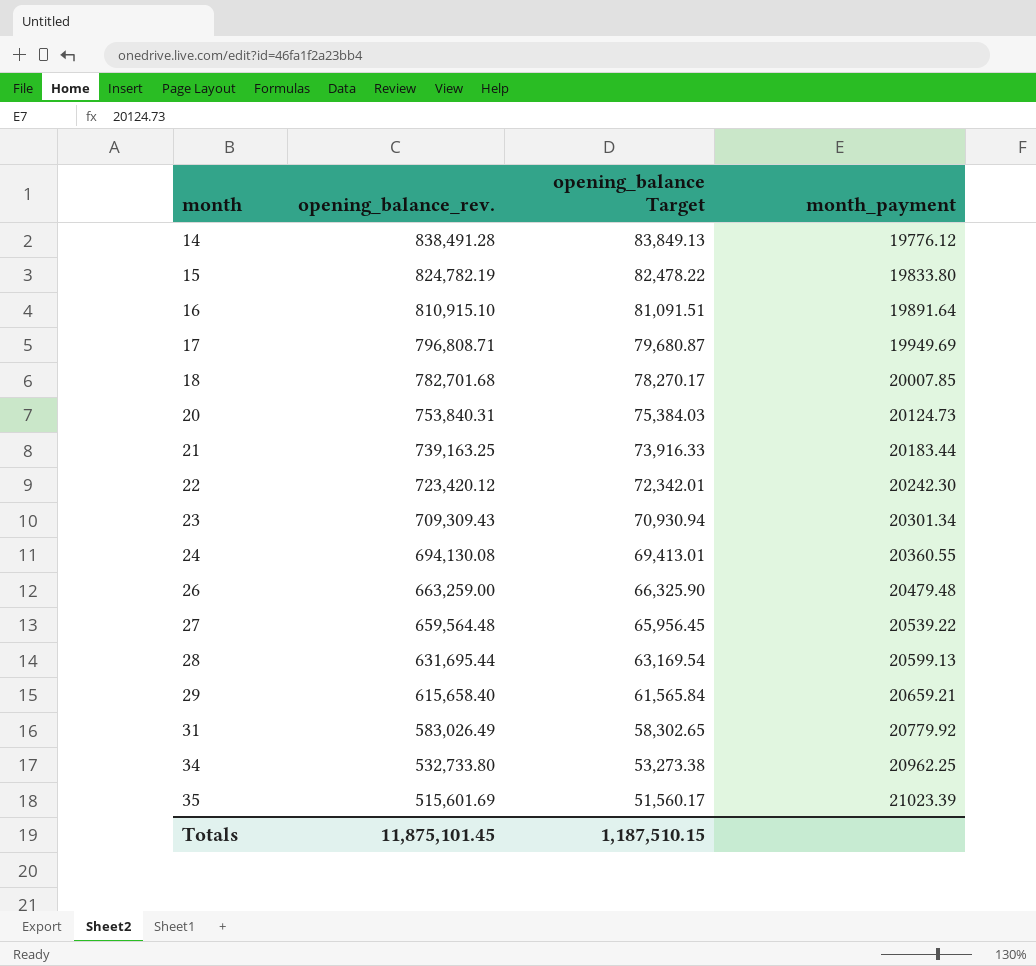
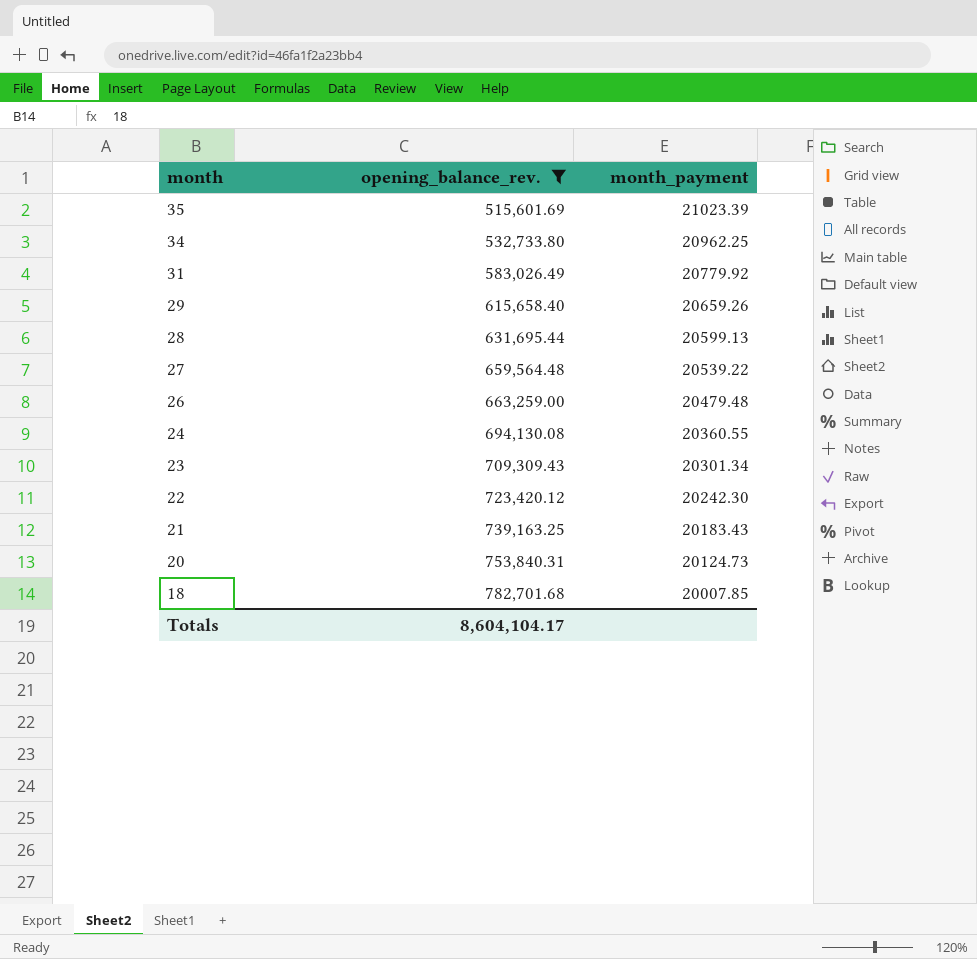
filter: none -> opening_balance_rev. <= 782,701.68
row order: month ascending -> month descending
column opening_balance Target | formula: [opening_balance_rev.] * 0.1 -> none
29 | month_payment: 20659.21 -> 20659.26
21 | month_payment: 20183.44 -> 20183.43
Totals | opening_balance_rev.: 11,875,101.45 -> 8,604,104.17

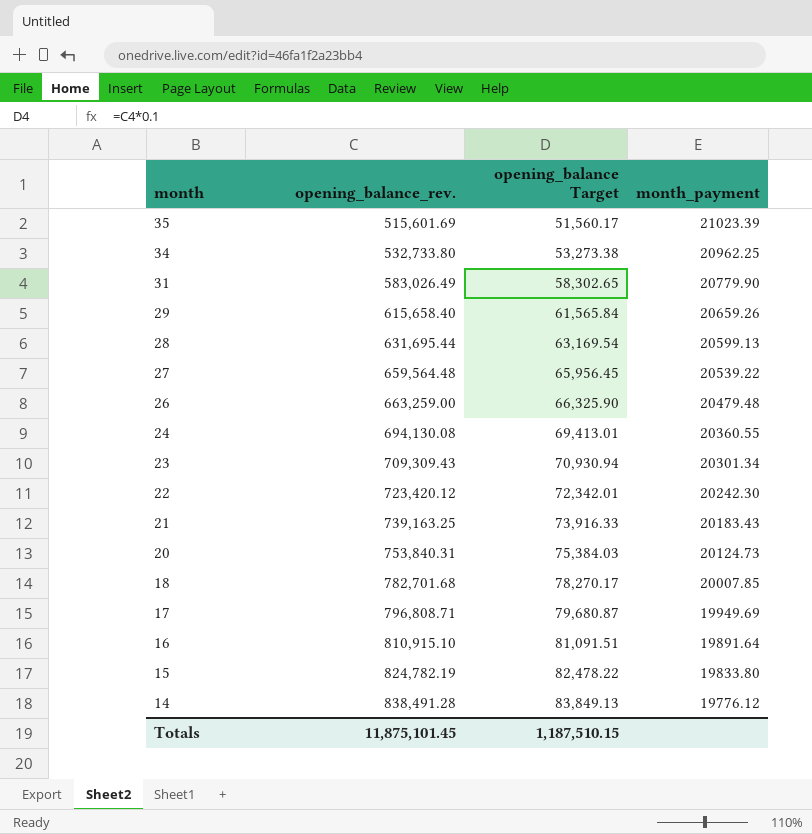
filter: opening_balance_rev. <= 782,701.68 -> none
column opening_balance Target | formula: none -> [opening_balance_rev.] * 0.1
31 | month_payment: 20779.92 -> 20779.90
Totals | opening_balance_rev.: 8,604,104.17 -> 11,875,101.45

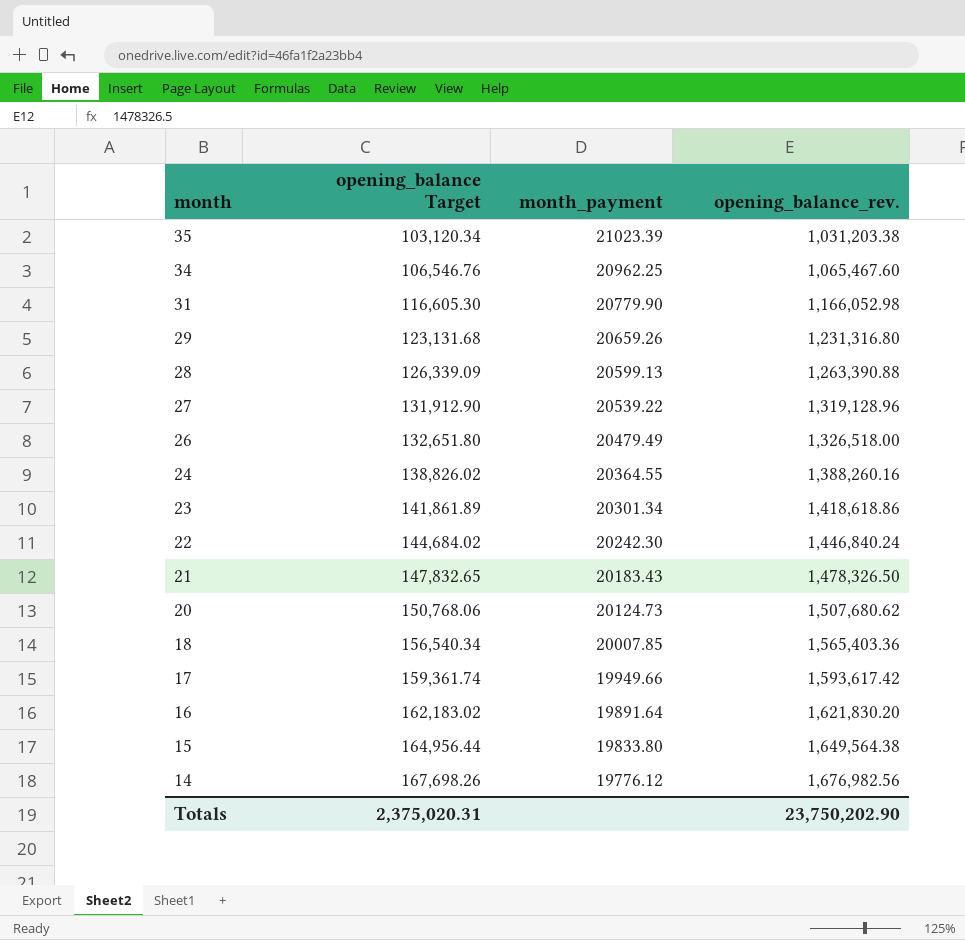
column opening_balance_rev. | position: 2 -> 4
35 | opening_balance Target: 51,560.17 -> 103,120.34
35 | opening_balance_rev.: 515,601.69 -> 1,031,203.38
34 | opening_balance Target: 53,273.38 -> 106,546.76
34 | opening_balance_rev.: 532,733.80 -> 1,065,467.60
31 | opening_balance Target: 58,302.65 -> 116,605.30
31 | opening_balance_rev.: 583,026.49 -> 1,166,052.98
29 | opening_balance Target: 61,565.84 -> 123,131.68
29 | opening_balance_rev.: 615,658.40 -> 1,231,316.80
28 | opening_balance Target: 63,169.54 -> 126,339.09
28 | opening_balance_rev.: 631,695.44 -> 1,263,390.88
27 | opening_balance Target: 65,956.45 -> 131,912.90
27 | opening_balance_rev.: 659,564.48 -> 1,319,128.96
26 | opening_balance Target: 66,325.90 -> 132,651.80
26 | month_payment: 20479.48 -> 20479.49
26 | opening_balance_rev.: 663,259.00 -> 1,326,518.00
24 | opening_balance Target: 69,413.01 -> 138,826.02
24 | month_payment: 20360.55 -> 20364.55
24 | opening_balance_rev.: 694,130.08 -> 1,388,260.16
23 | opening_balance Target: 70,930.94 -> 141,861.89
23 | opening_balance_rev.: 709,309.43 -> 1,418,618.86
22 | opening_balance Target: 72,342.01 -> 144,684.02
22 | opening_balance_rev.: 723,420.12 -> 1,446,840.24
21 | opening_balance Target: 73,916.33 -> 147,832.65
21 | opening_balance_rev.: 739,163.25 -> 1,478,326.50
20 | opening_balance Target: 75,384.03 -> 150,768.06
20 | opening_balance_rev.: 753,840.31 -> 1,507,680.62
18 | opening_balance Target: 78,270.17 -> 156,540.34
18 | opening_balance_rev.: 782,701.68 -> 1,565,403.36
17 | opening_balance Target: 79,680.87 -> 159,361.74
17 | month_payment: 19949.69 -> 19949.66
17 | opening_balance_rev.: 796,808.71 -> 1,593,617.42
16 | opening_balance Target: 81,091.51 -> 162,183.02
16 | opening_balance_rev.: 810,915.10 -> 1,621,830.20
15 | opening_balance Target: 82,478.22 -> 164,956.44
15 | opening_balance_rev.: 824,782.19 -> 1,649,564.38
14 | opening_balance Target: 83,849.13 -> 167,698.26
14 | opening_balance_rev.: 838,491.28 -> 1,676,982.56
Totals | opening_balance Target: 1,187,510.15 -> 2,375,020.31
Totals | opening_balance_rev.: 11,875,101.45 -> 23,750,202.90

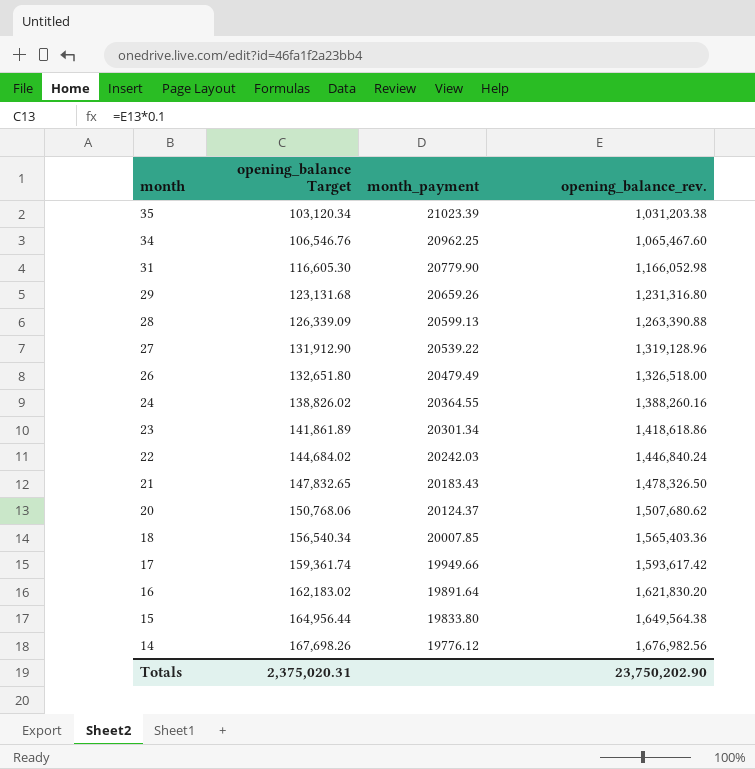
22 | month_payment: 20242.30 -> 20242.03
20 | month_payment: 20124.73 -> 20124.37

